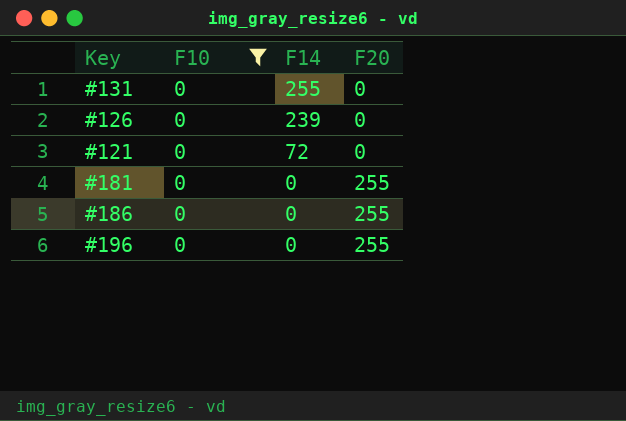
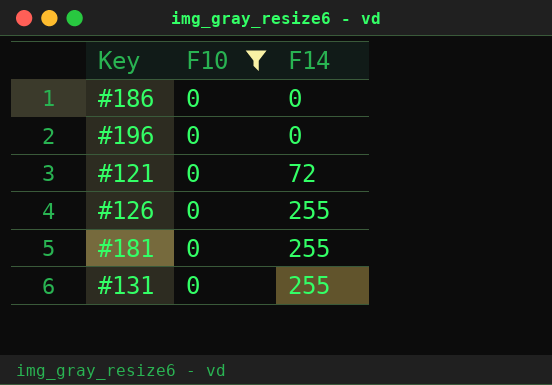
row order: F14 descending -> F14 ascending
column F20 | position: 4 -> none
#126 | F14: 239 -> 255
#181 | F14: 0 -> 255

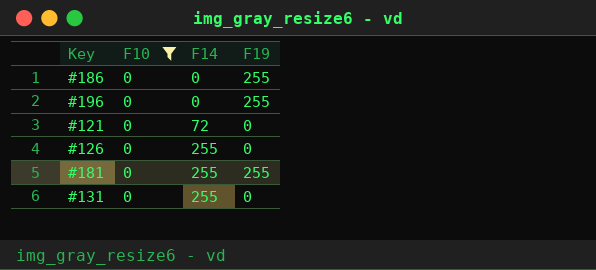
column F19 | position: none -> 4

